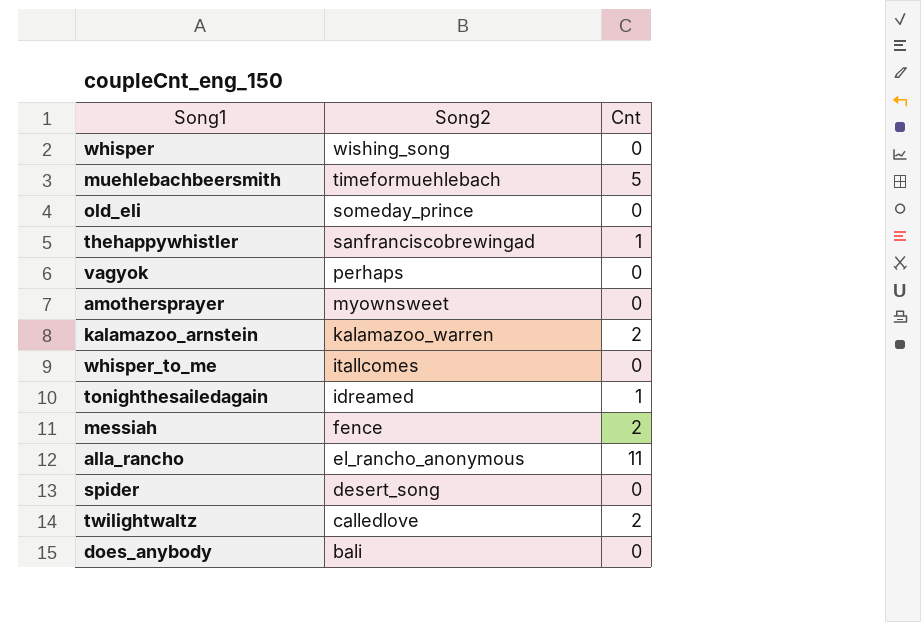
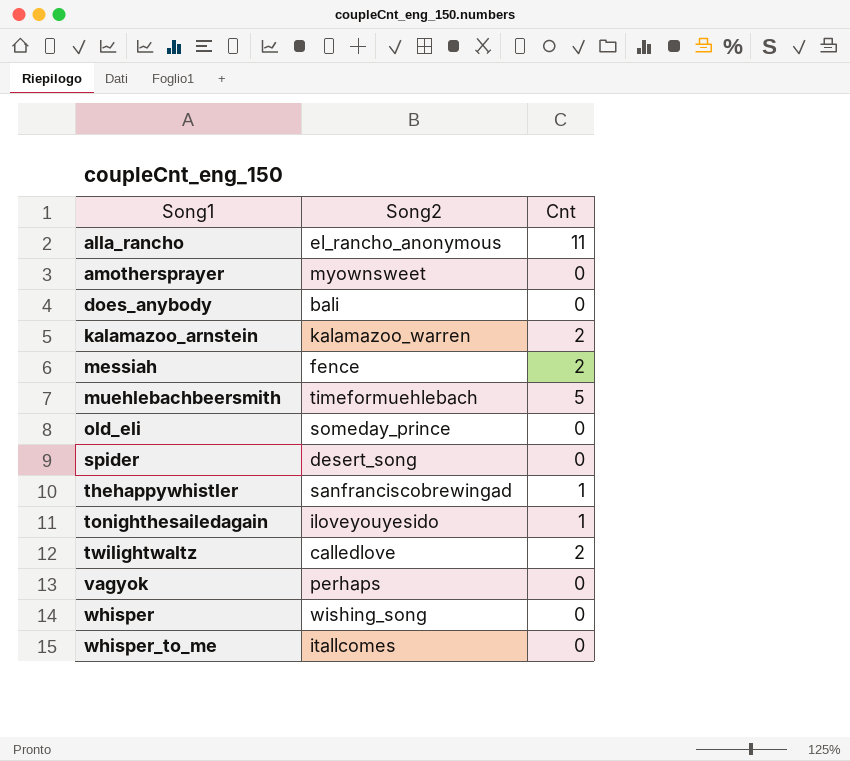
row order: Song2 descending -> Song1 ascending
tonighthesailedagain | Song2: idreamed -> iloveyouyesido

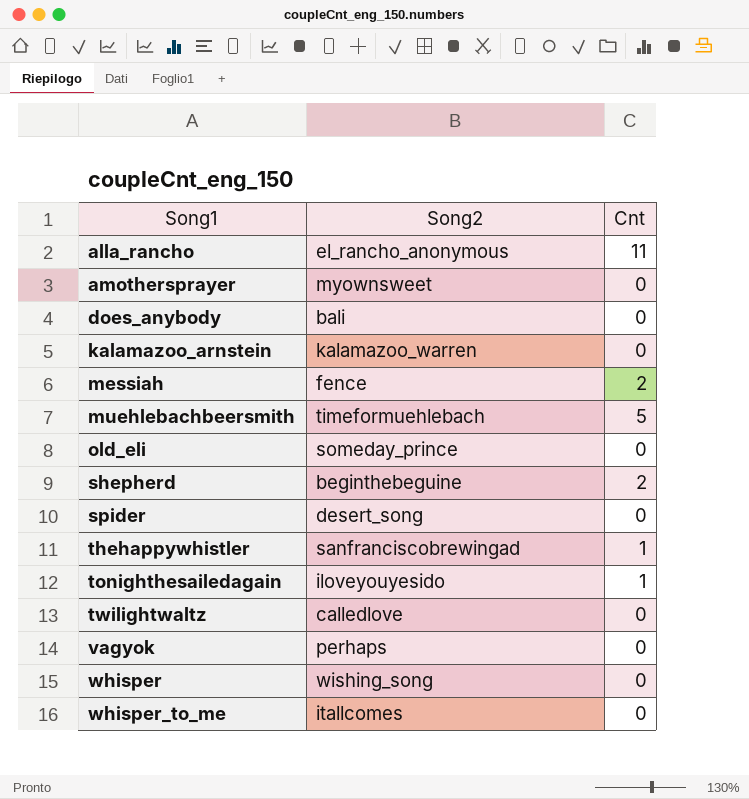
kalamazoo_arnstein | Cnt: 2 -> 0
row shepherd: none -> beginthebeguine | 2
twilightwaltz | Cnt: 2 -> 0

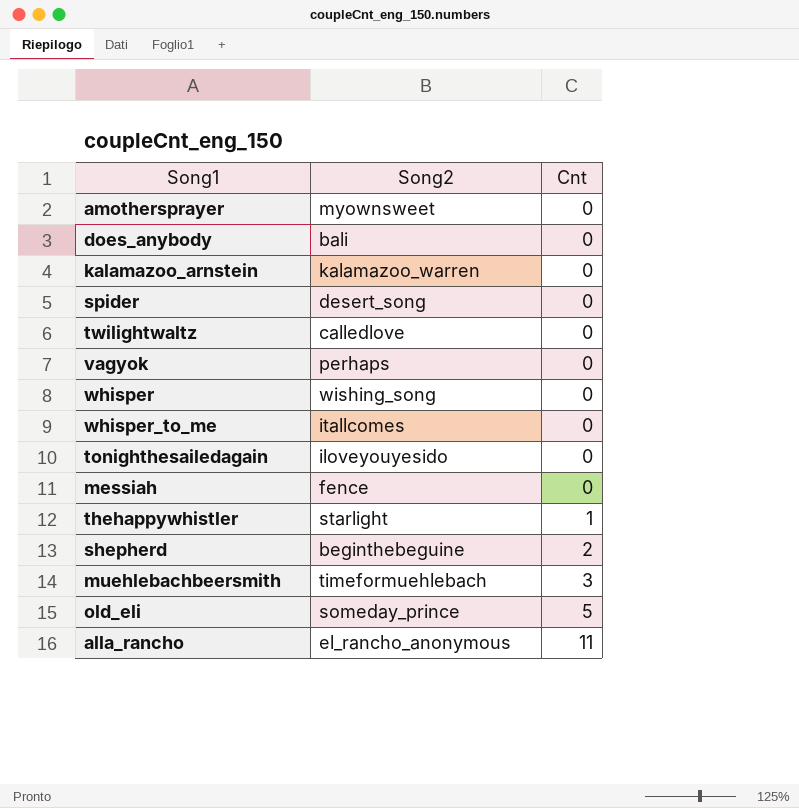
row order: Song1 ascending -> Cnt ascending
tonighthesailedagain | Cnt: 1 -> 0
messiah | Cnt: 2 -> 0
thehappywhistler | Song2: sanfranciscobrewingad -> starlight
muehlebachbeersmith | Cnt: 5 -> 3
old_eli | Cnt: 0 -> 5

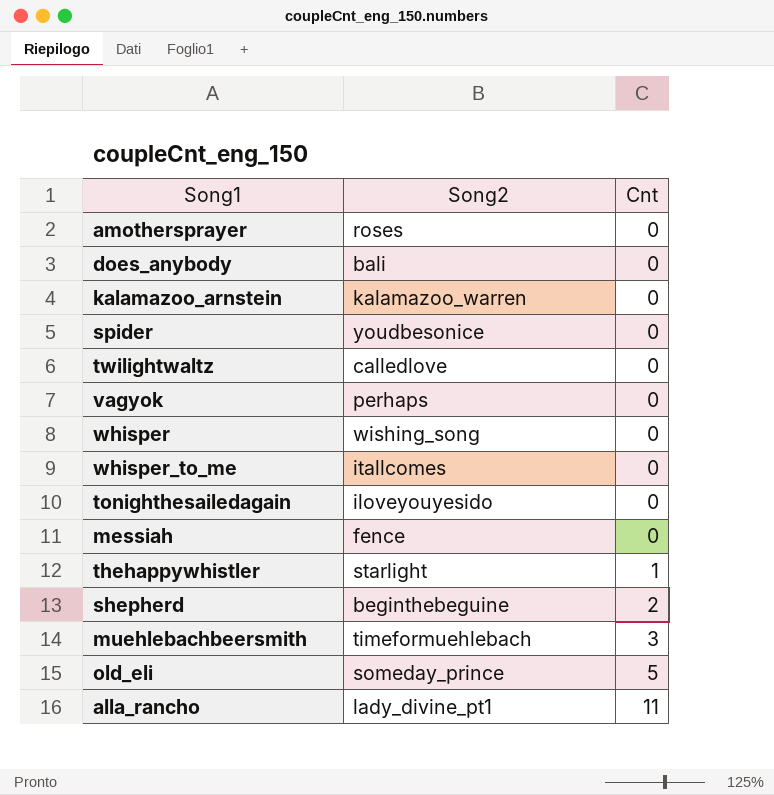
amothersprayer | Song2: myownsweet -> roses
spider | Song2: desert_song -> youdbesonice
alla_rancho | Song2: el_rancho_anonymous -> lady_divine_pt1

